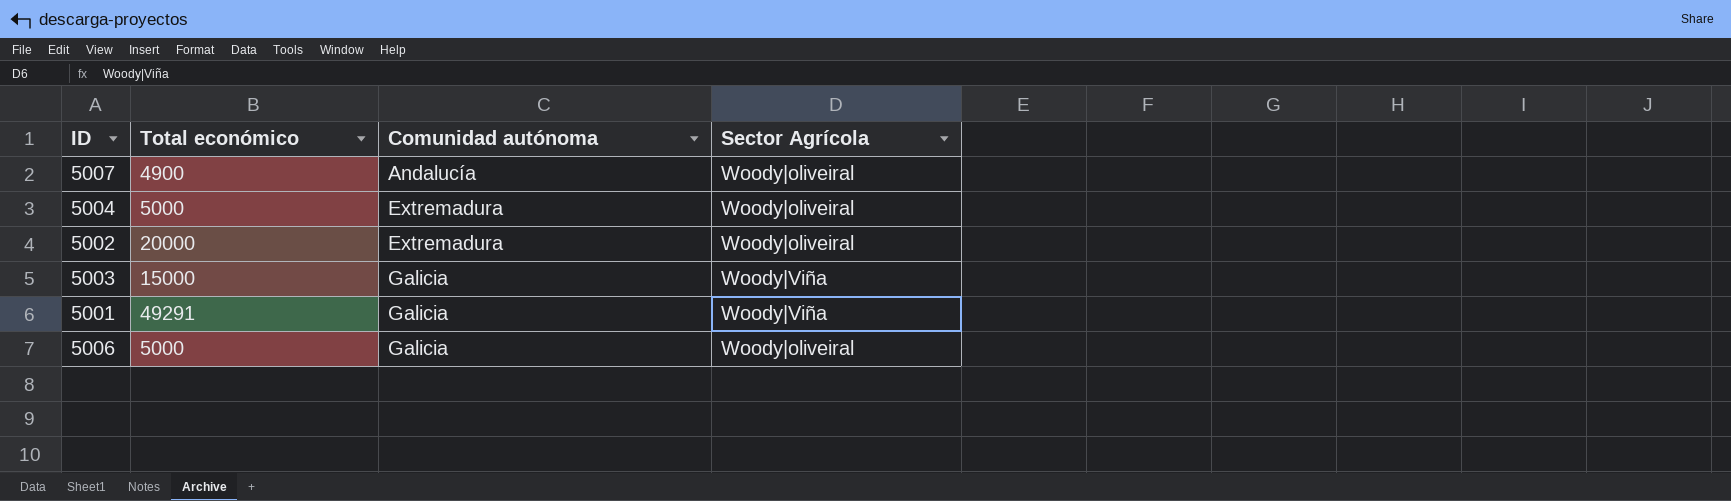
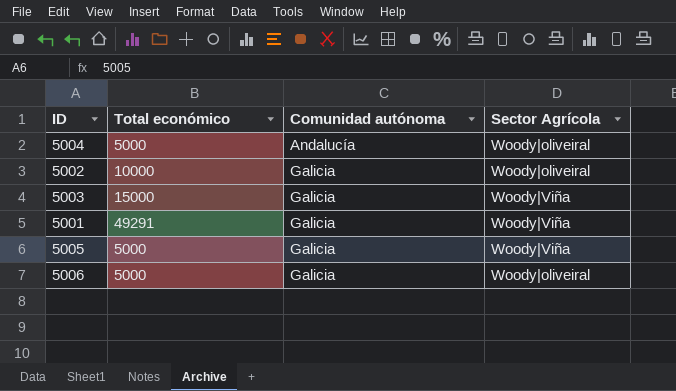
row 5007: 4900 | Andalucía | Woody|oliveiral -> none
5004 | Comunidad autónoma: Extremadura -> Andalucía
5002 | Total económico: 20000 -> 10000
5002 | Comunidad autónoma: Extremadura -> Galicia
row 5005: none -> 5000 | Galicia | Woody|Viña

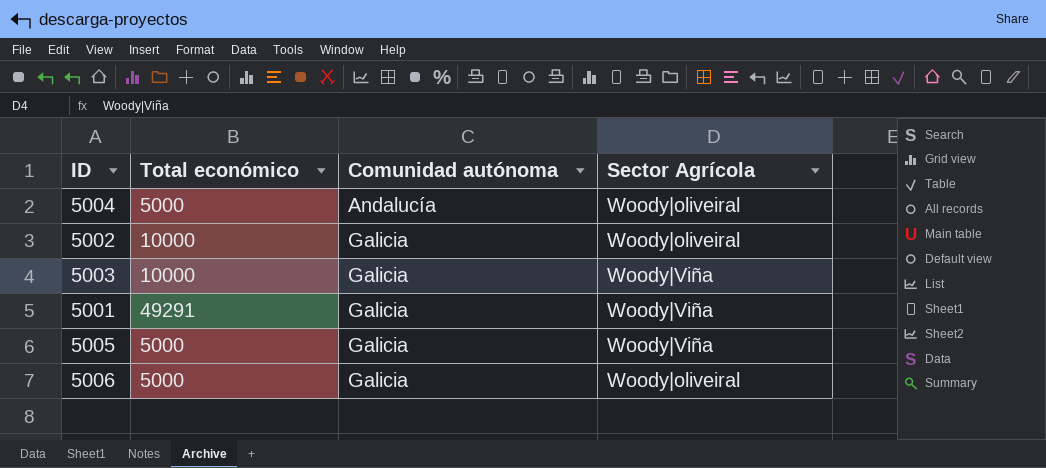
5003 | Total económico: 15000 -> 10000

